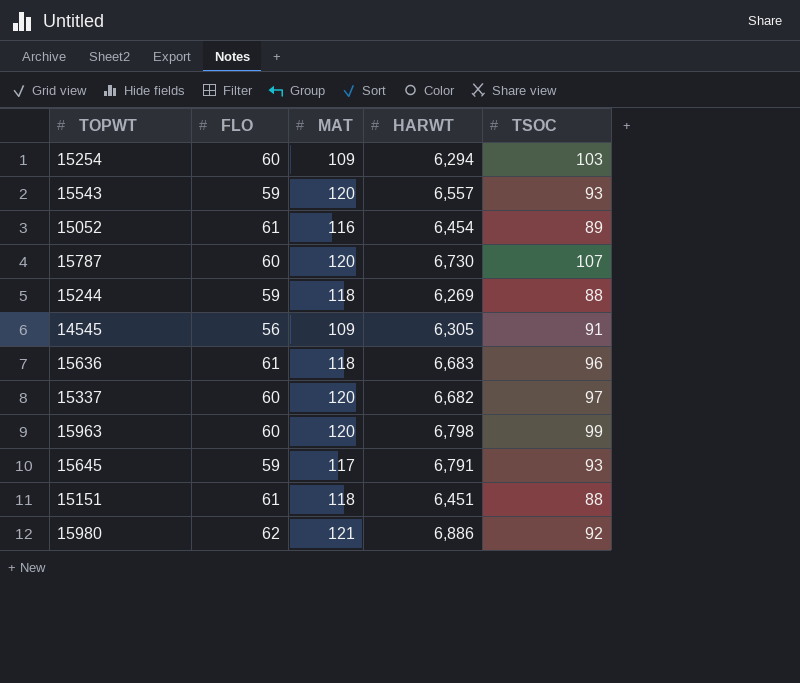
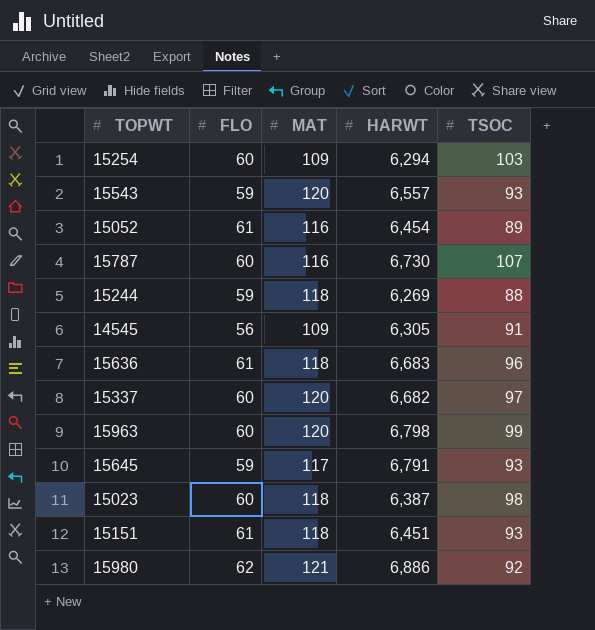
15787 | MAT: 120 -> 116
row 15023: none -> 60 | 118 | 6,387 | 98
15151 | TSOC: 88 -> 93

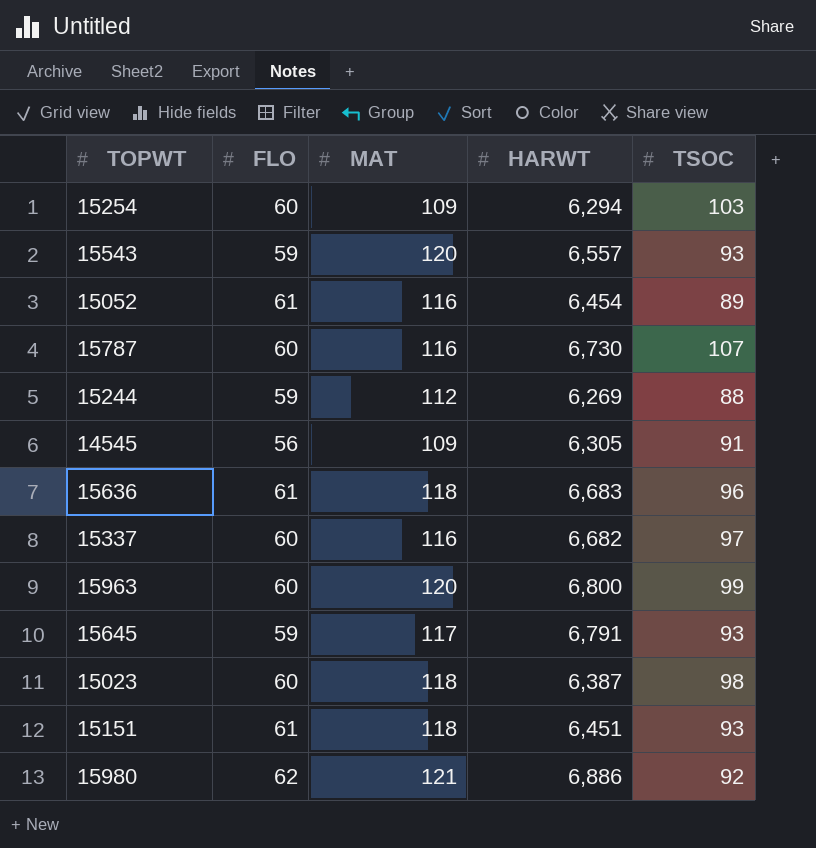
15244 | MAT: 118 -> 112
15337 | MAT: 120 -> 116
15963 | HARWT: 6,798 -> 6,800

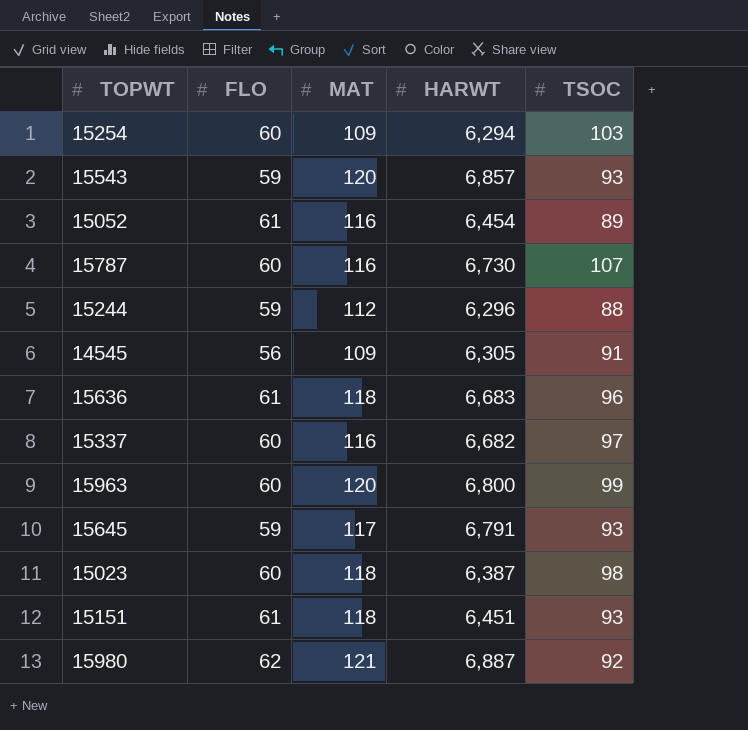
15543 | HARWT: 6,557 -> 6,857
15244 | HARWT: 6,269 -> 6,296
15980 | HARWT: 6,886 -> 6,887

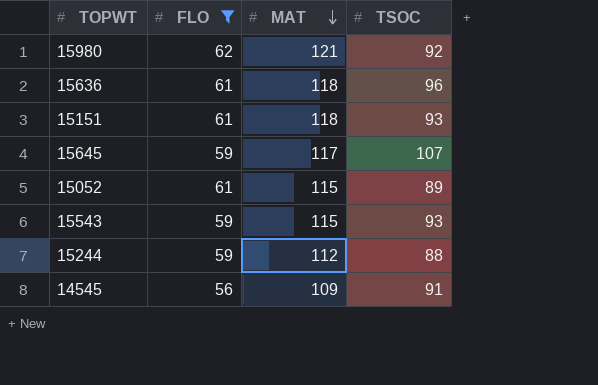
filter: none -> FLO != 60
row order: none -> MAT descending
column HARWT | position: 4 -> none
15645 | TSOC: 93 -> 107
15052 | MAT: 116 -> 115
15543 | MAT: 120 -> 115

